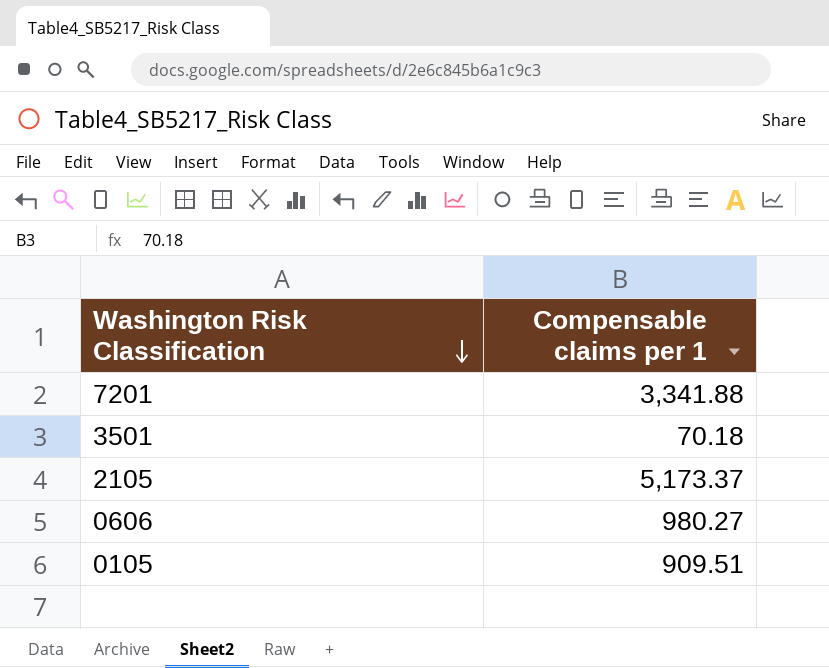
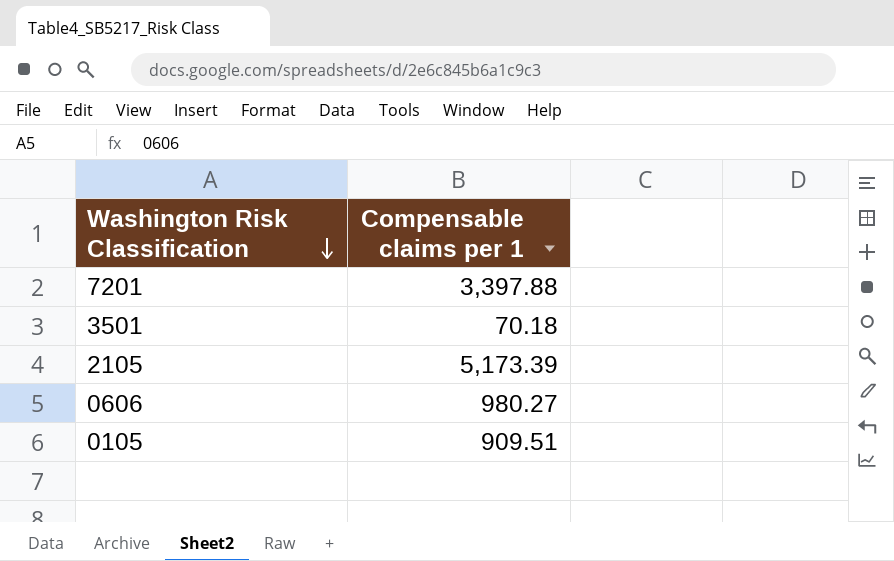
7201 | Compensable claims per 1: 3,341.88 -> 3,397.88
2105 | Compensable claims per 1: 5,173.37 -> 5,173.39

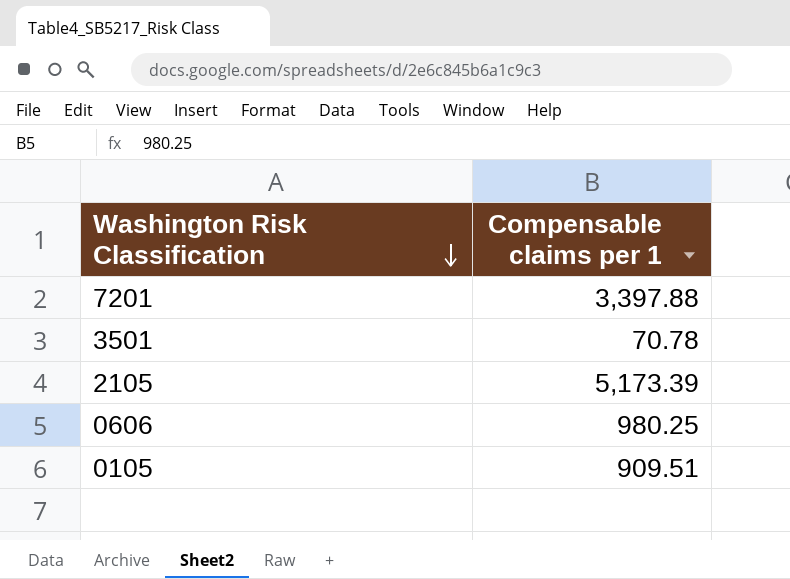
3501 | Compensable claims per 1: 70.18 -> 70.78
0606 | Compensable claims per 1: 980.27 -> 980.25

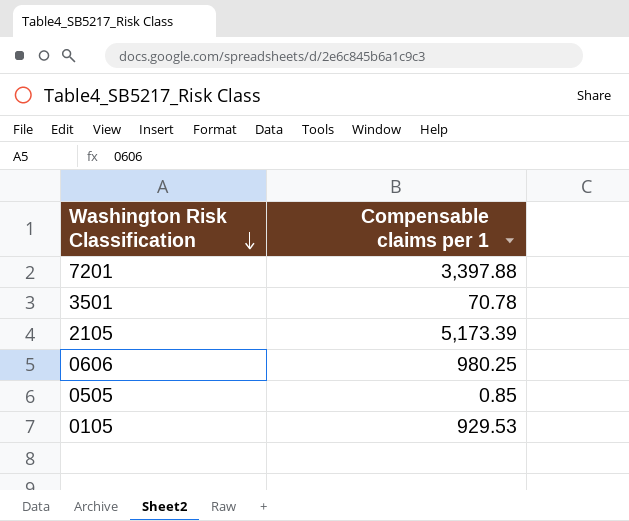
row 0505: none -> 0.85
0105 | Compensable claims per 1: 909.51 -> 929.53

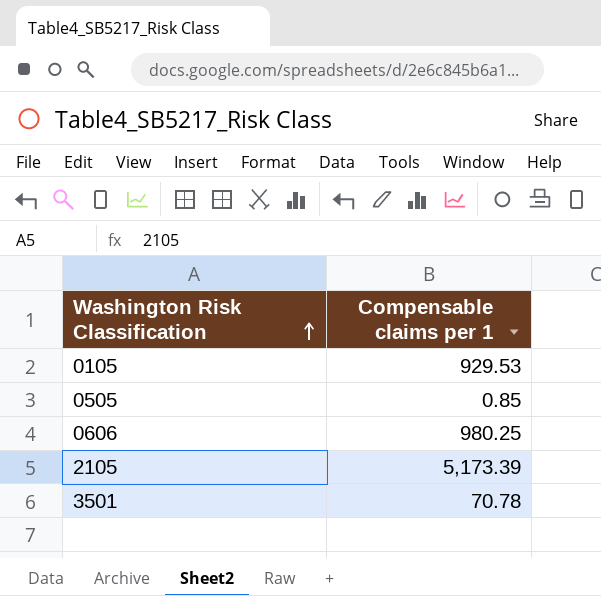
row order: Washington Risk Classification descending -> Washington Risk Classification ascending
row 7201: 3,397.88 -> none

